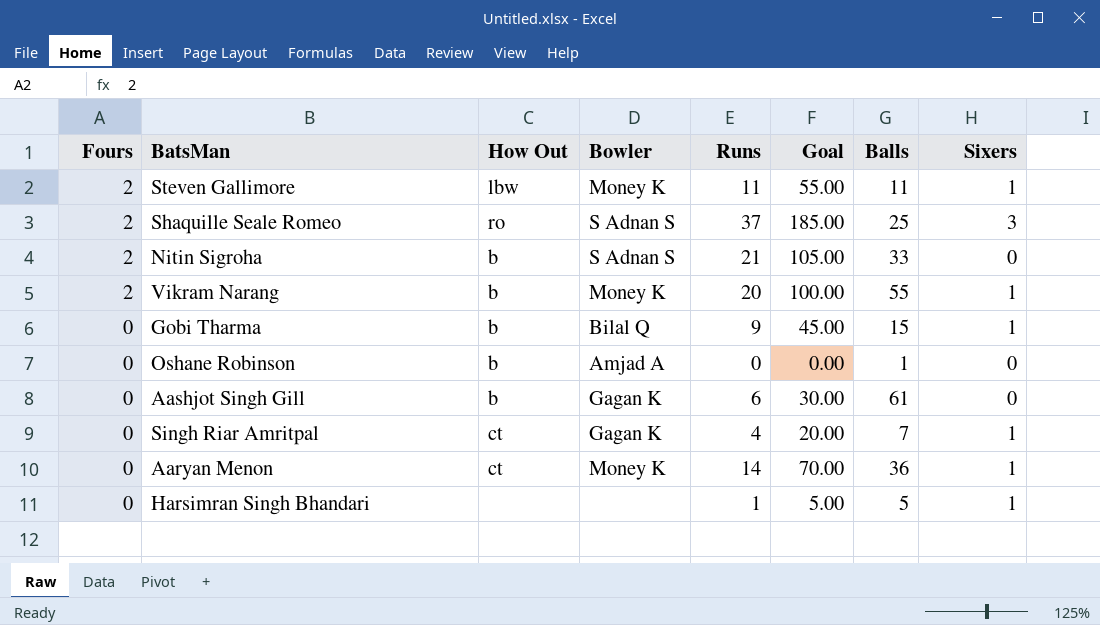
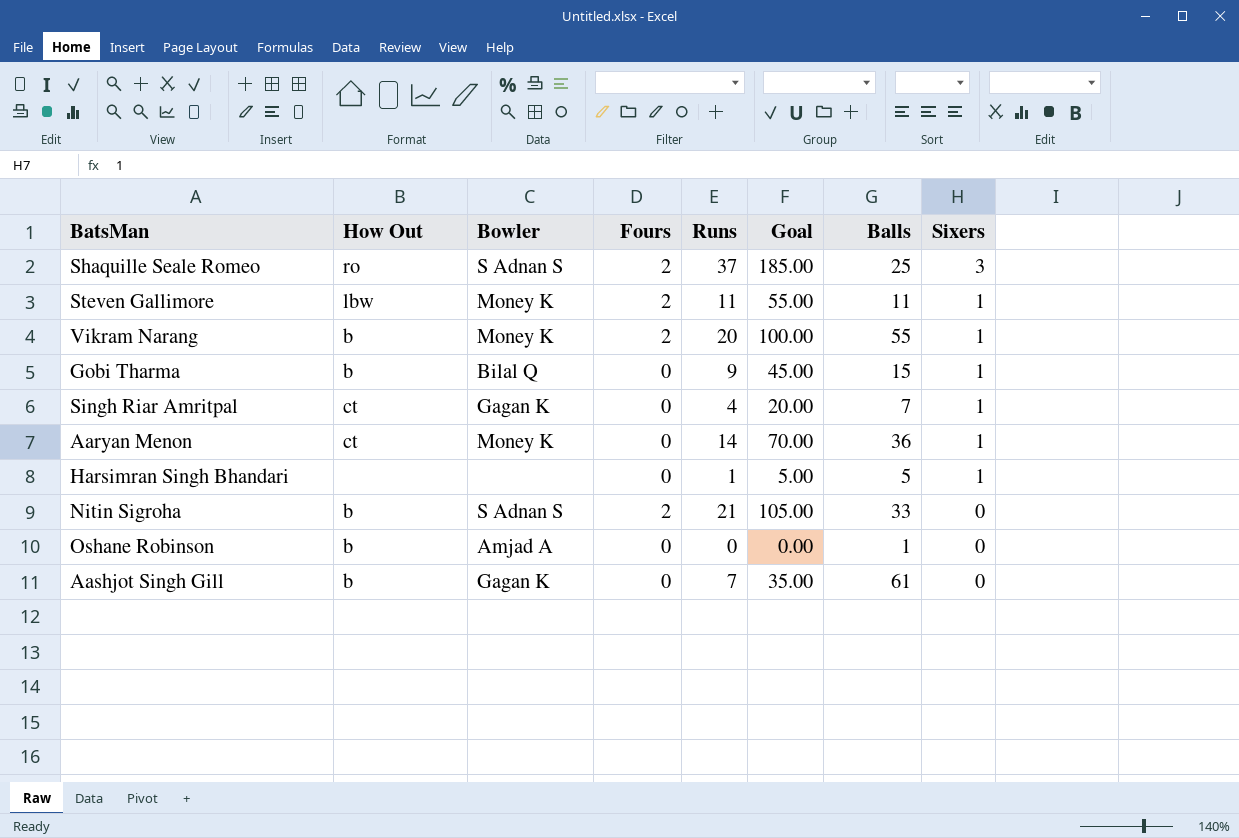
row order: Fours descending -> Sixers descending
column Fours | position: 1 -> 4
Aashjot Singh Gill | Runs: 6 -> 7
Aashjot Singh Gill | Goal: 30.00 -> 35.00

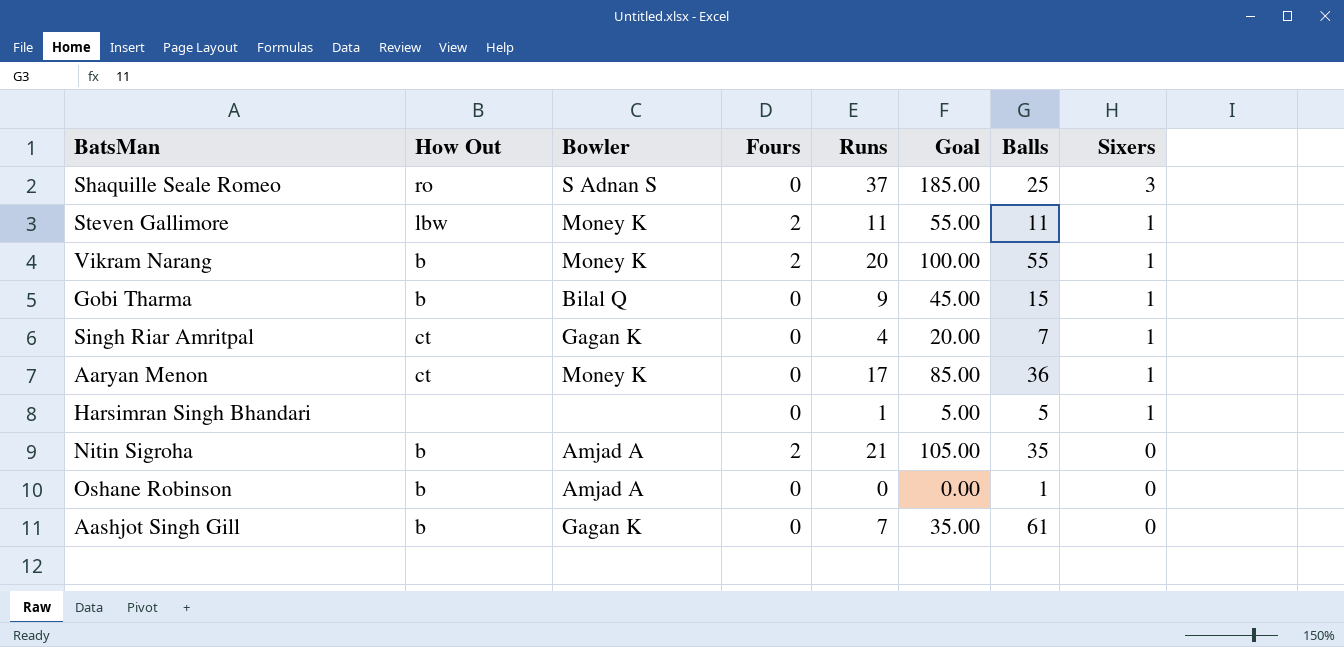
Shaquille Seale Romeo | Fours: 2 -> 0
Aaryan Menon | Runs: 14 -> 17
Aaryan Menon | Goal: 70.00 -> 85.00
Nitin Sigroha | Bowler: S Adnan S -> Amjad A
Nitin Sigroha | Balls: 33 -> 35

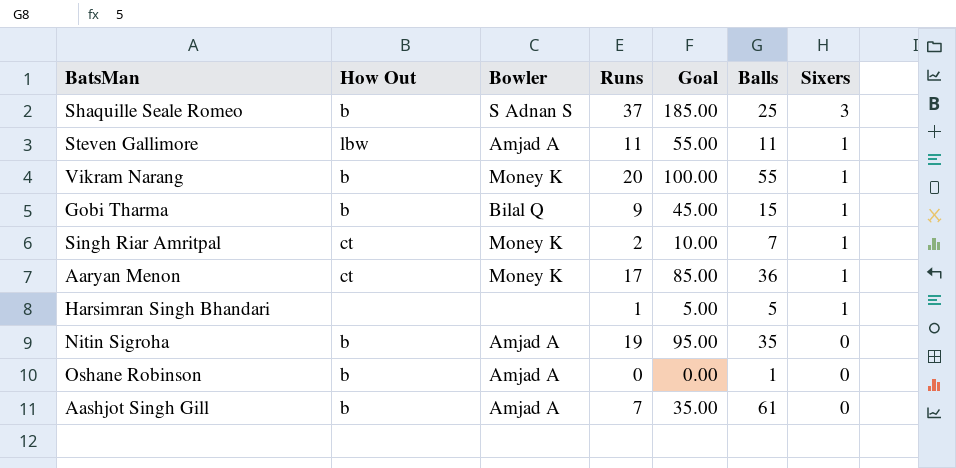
column Fours | position: 4 -> none
Shaquille Seale Romeo | How Out: ro -> b
Steven Gallimore | Bowler: Money K -> Amjad A
Singh Riar Amritpal | Bowler: Gagan K -> Money K
Singh Riar Amritpal | Runs: 4 -> 2
Singh Riar Amritpal | Goal: 20.00 -> 10.00
Nitin Sigroha | Runs: 21 -> 19
Nitin Sigroha | Goal: 105.00 -> 95.00
Aashjot Singh Gill | Bowler: Gagan K -> Amjad A

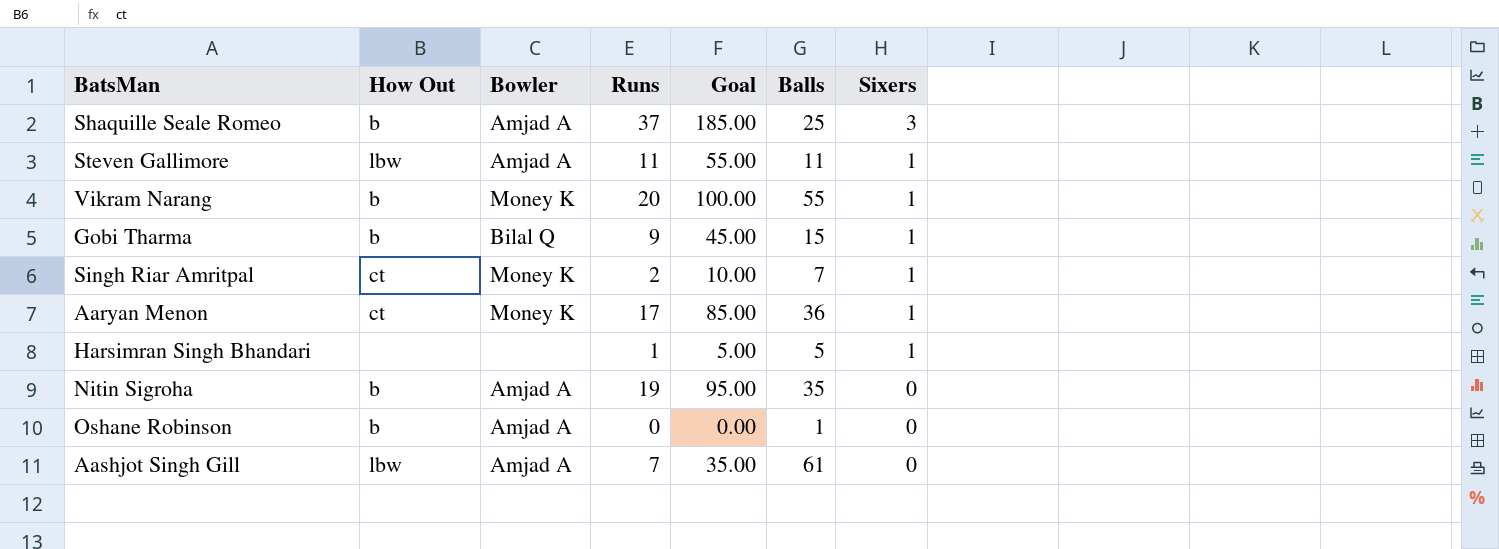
Shaquille Seale Romeo | Bowler: S Adnan S -> Amjad A
Aashjot Singh Gill | How Out: b -> lbw

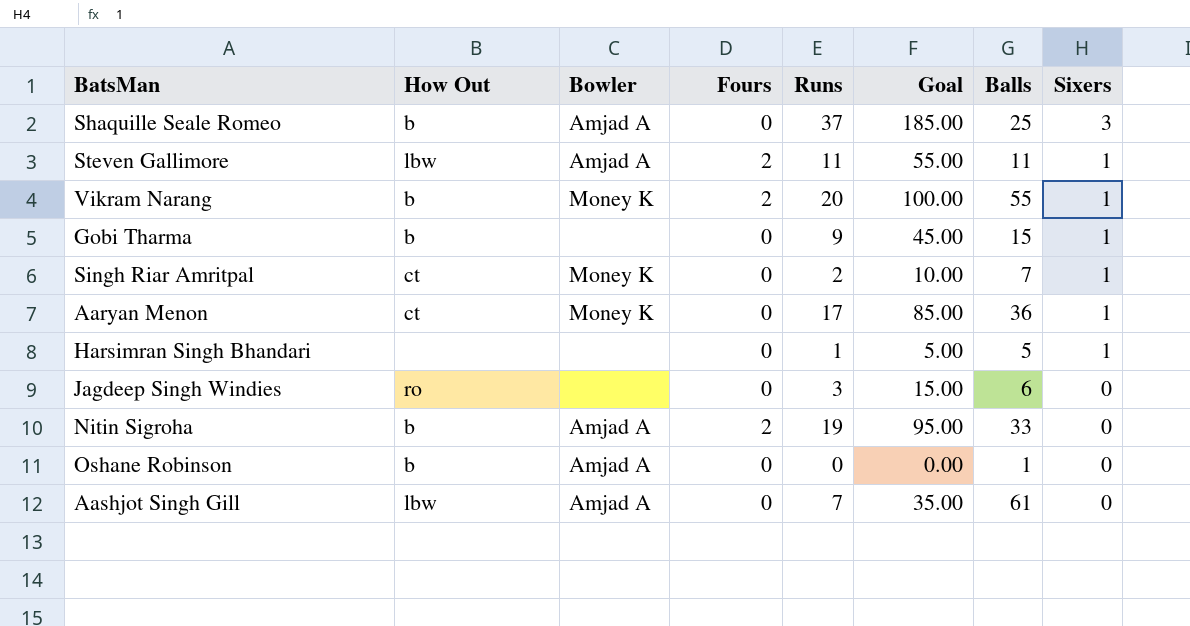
column Fours | position: none -> 4
Gobi Tharma | Bowler: Bilal Q -> none
row Jagdeep Singh Windies: none -> ro | none | 0 | 3 | 15.00 | 6 | 0
Nitin Sigroha | Balls: 35 -> 33

